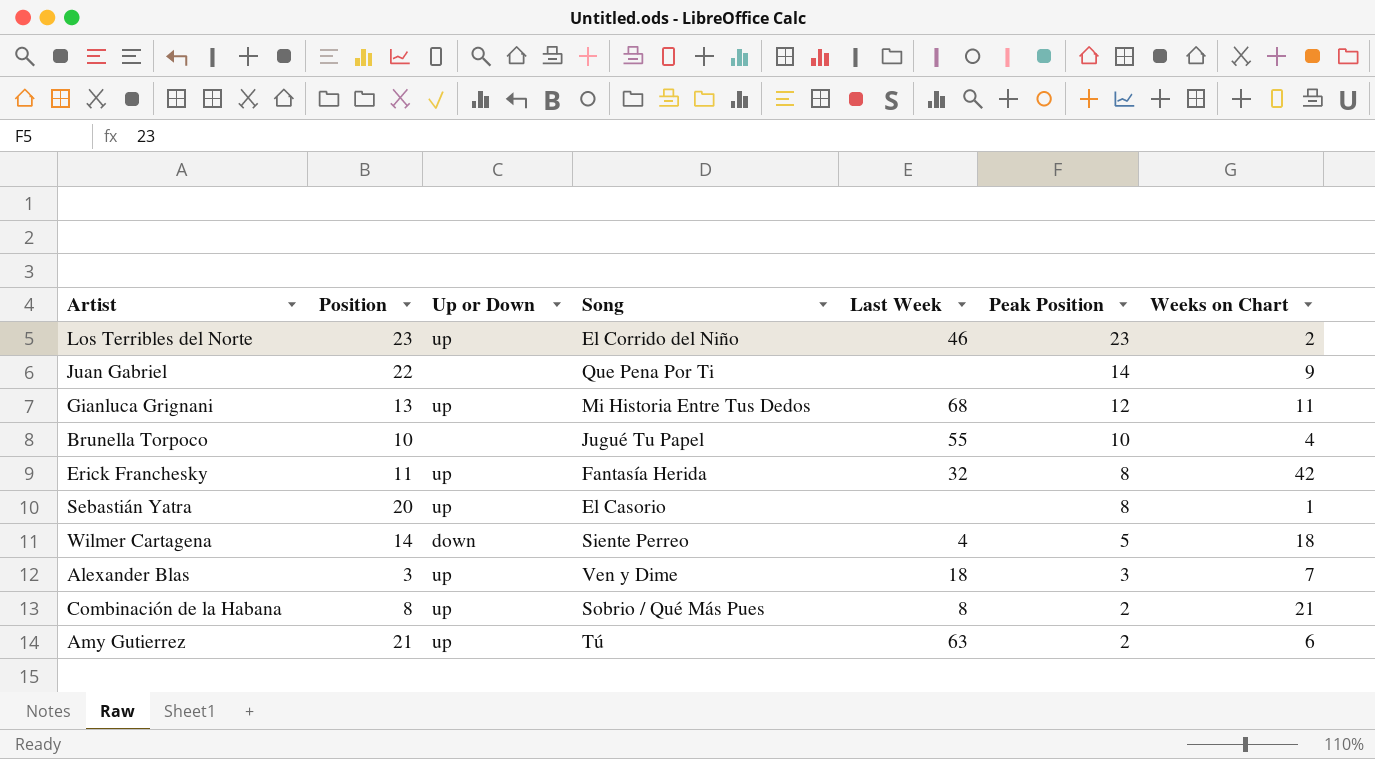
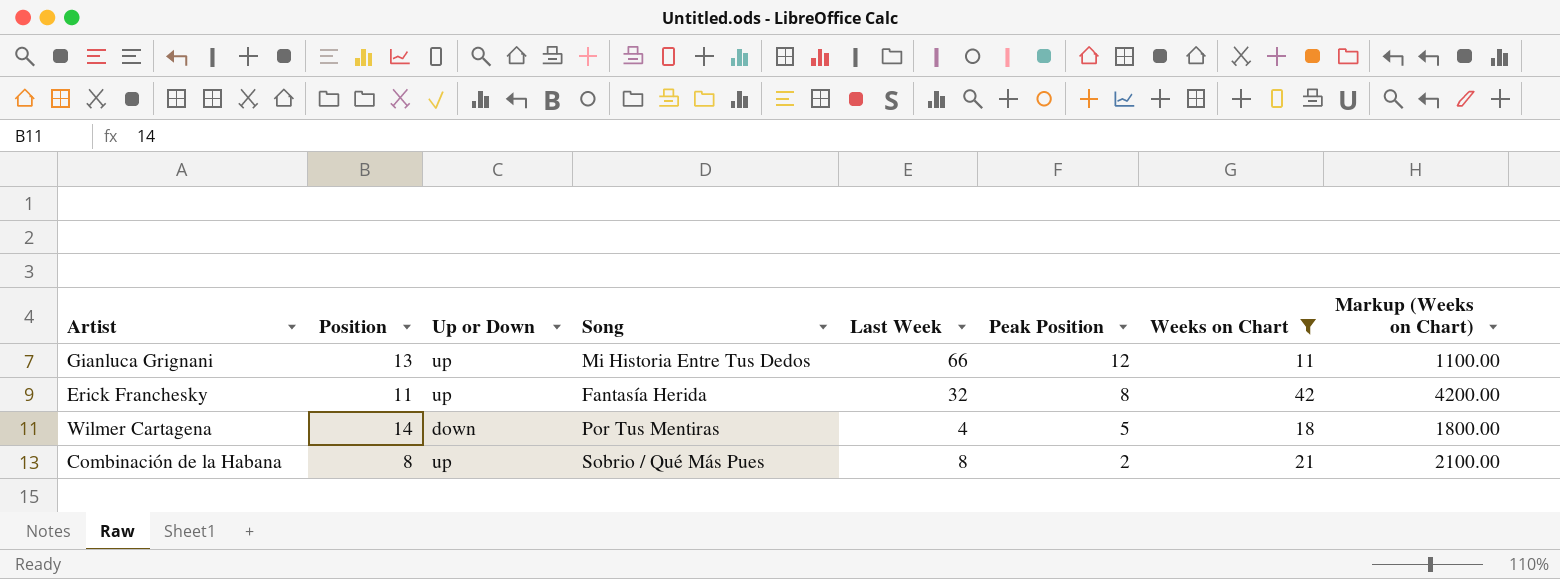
filter: none -> Weeks on Chart >= 11
column Markup (Weeks on Chart) | formula: none -> [Weeks on Chart] * 100
Gianluca Grignani | Last Week: 68 -> 66
Wilmer Cartagena | Song: Siente Perreo -> Por Tus Mentiras

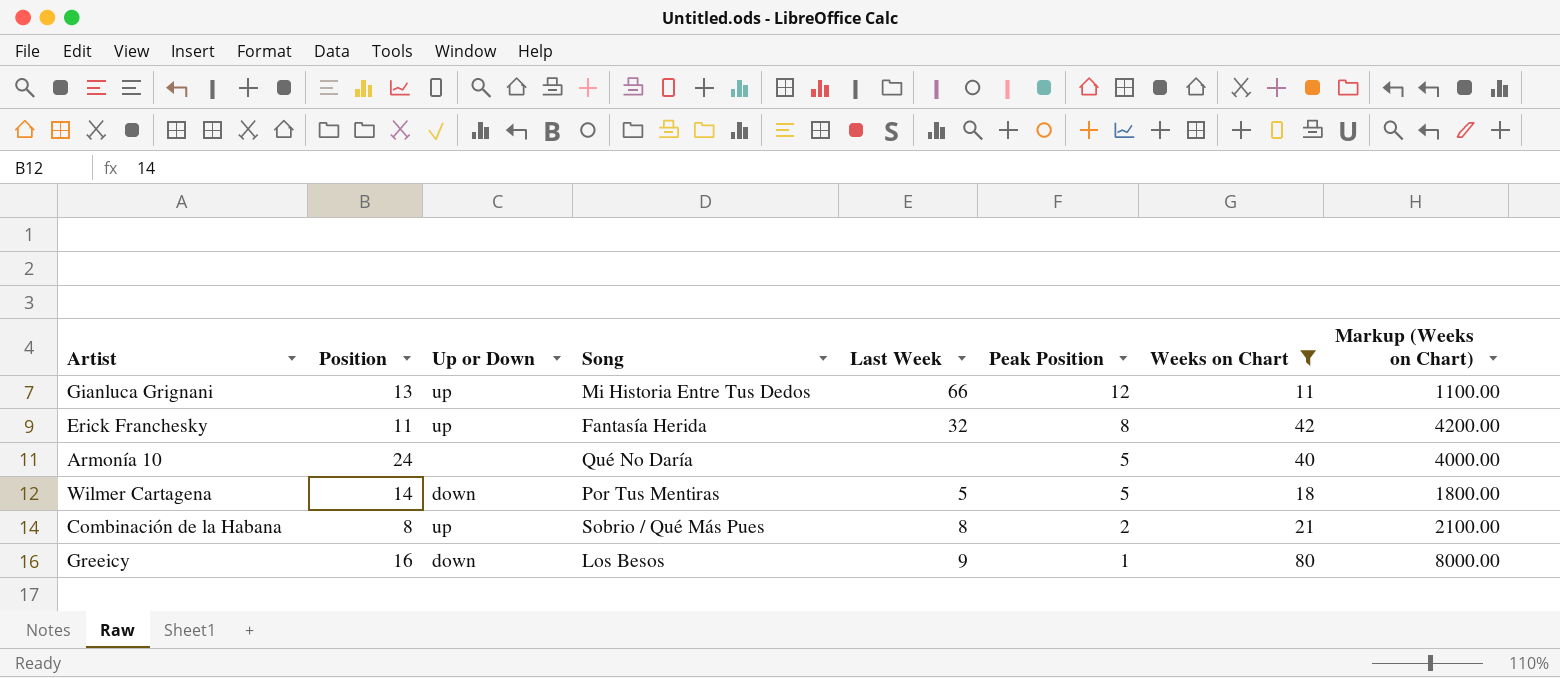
row Armonía 10: none -> 24 | none | Qué No Daría | none | 5 | 40 | 4000.00
Wilmer Cartagena | Last Week: 4 -> 5
row Greeicy: none -> 16 | down | Los Besos | 9 | 1 | 80 | 8000.00

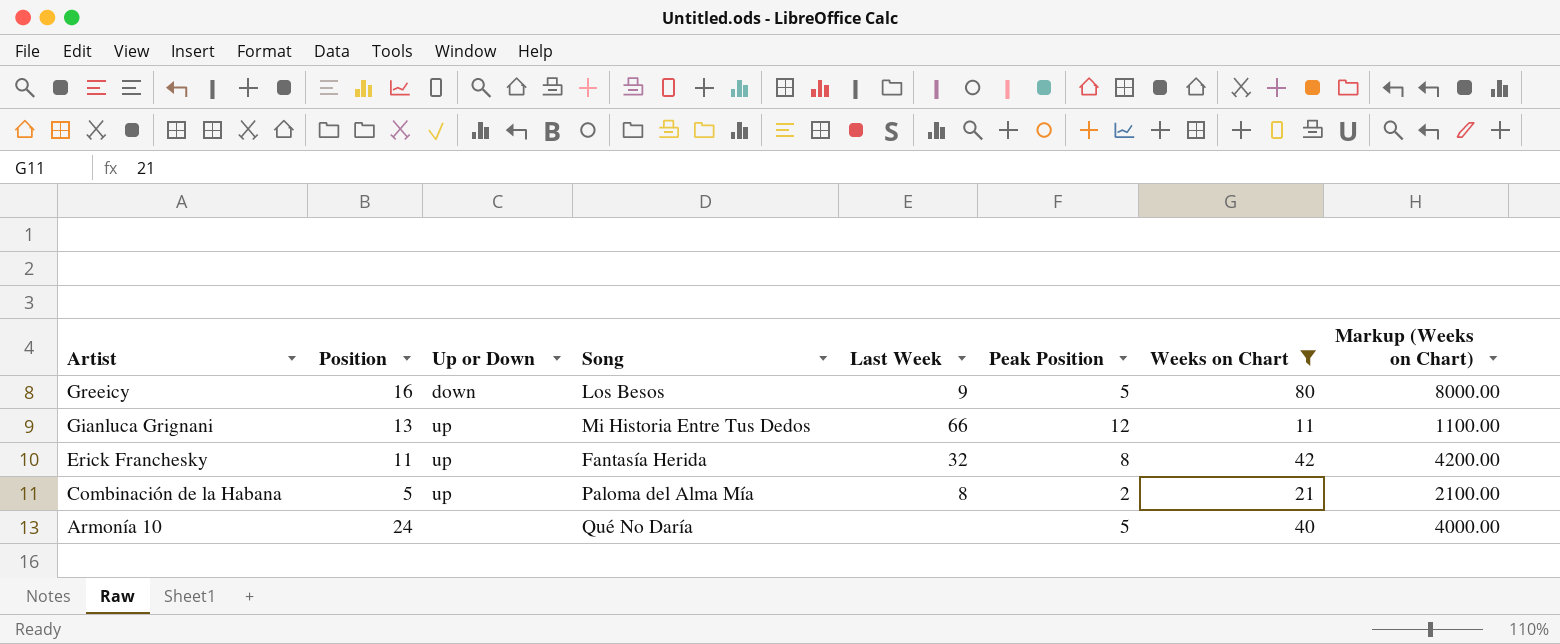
row order: Peak Position descending -> Artist descending
row Wilmer Cartagena: 14 | down | Por Tus Mentiras | 5 | 5 | 18 | 1800.00 -> none
Greeicy | Peak Position: 1 -> 5
Combinación de la Habana | Position: 8 -> 5
Combinación de la Habana | Song: Sobrio / Qué Más Pues -> Paloma del Alma Mía

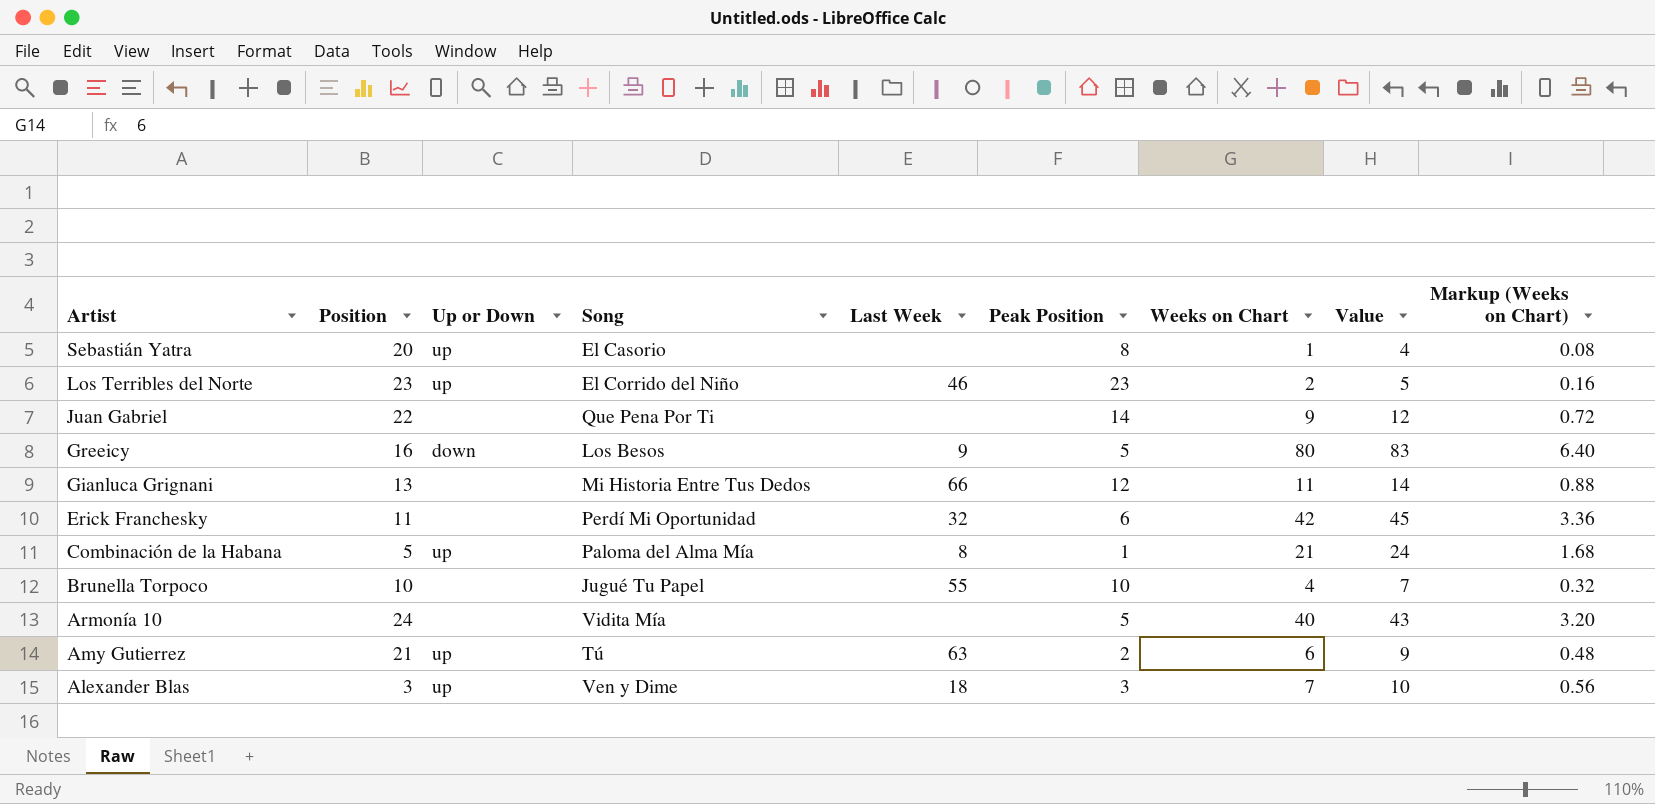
filter: Weeks on Chart >= 11 -> none
column Value | formula: none -> [Weeks on Chart] + 3
column Markup (Weeks on Chart) | formula: [Weeks on Chart] * 100 -> [Weeks on Chart] * 0.08
Gianluca Grignani | Up or Down: up -> none
Erick Franchesky | Up or Down: up -> none
Erick Franchesky | Song: Fantasía Herida -> Perdí Mi Oportunidad
Erick Franchesky | Peak Position: 8 -> 6
Combinación de la Habana | Peak Position: 2 -> 1
Armonía 10 | Song: Qué No Daría -> Vidita Mía

